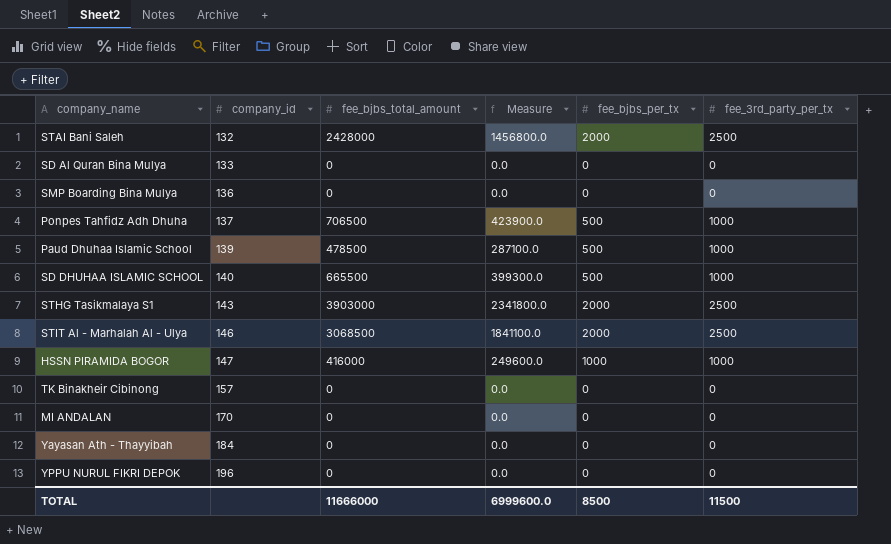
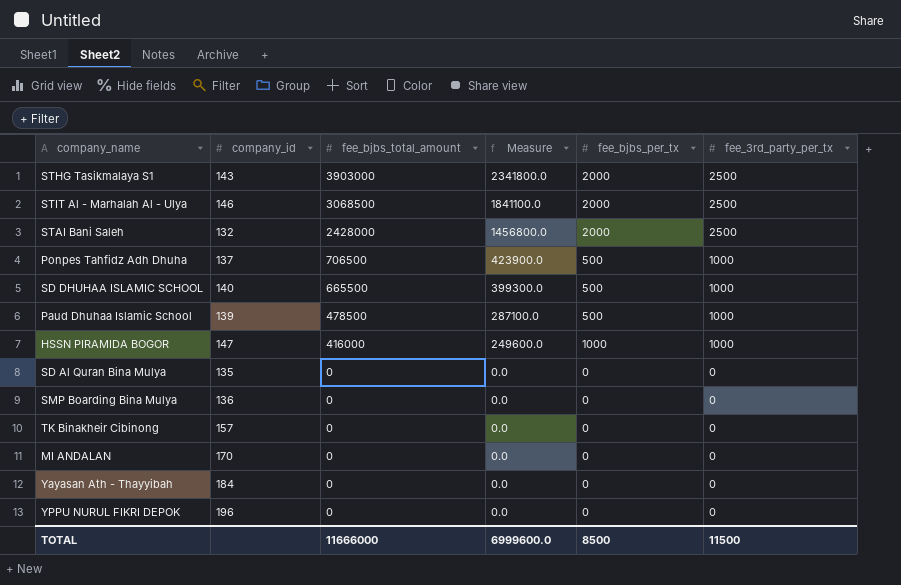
row order: company_id ascending -> fee_bjbs_total_amount descending
SD Al Quran Bina Mulya | company_id: 133 -> 135

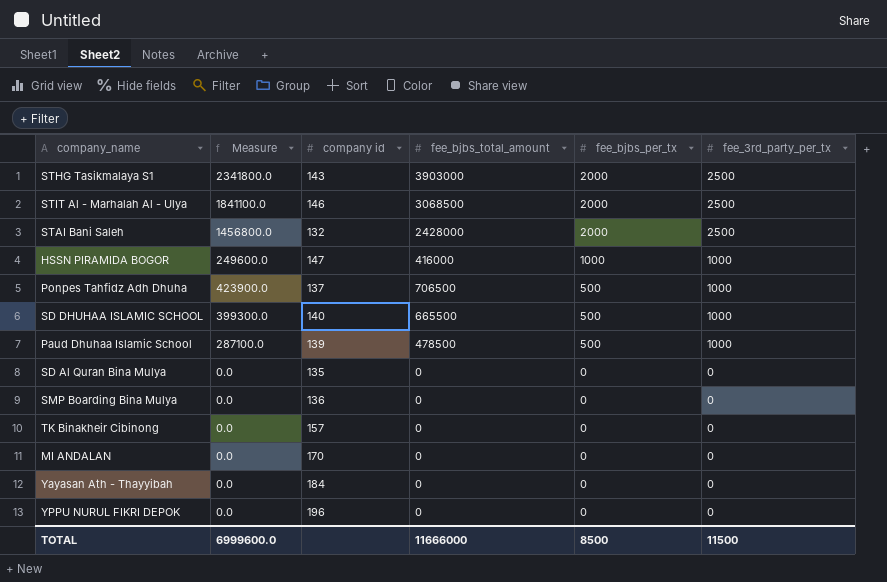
row order: fee_bjbs_total_amount descending -> fee_bjbs_per_tx descending
column Measure | position: 4 -> 2
column name: company_id -> company id

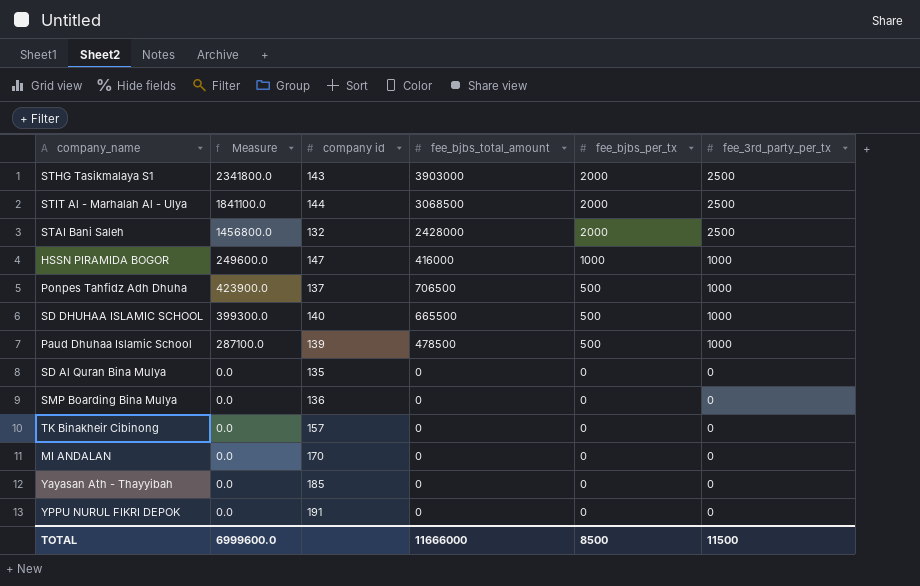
STIT Al - Marhalah Al - Ulya | company id: 146 -> 144
Yayasan Ath - Thayyibah | company id: 184 -> 185
YPPU NURUL FIKRI DEPOK | company id: 196 -> 191

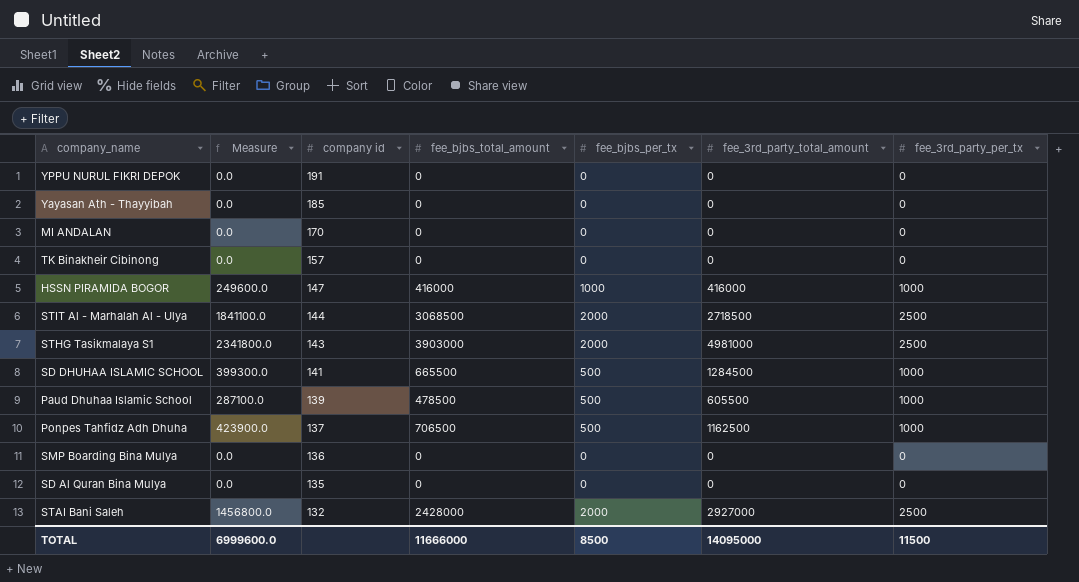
row order: fee_bjbs_per_tx descending -> company id descending
column fee_3rd_party_total_amount | position: none -> 6
SD DHUHAA ISLAMIC SCHOOL | company id: 140 -> 141

